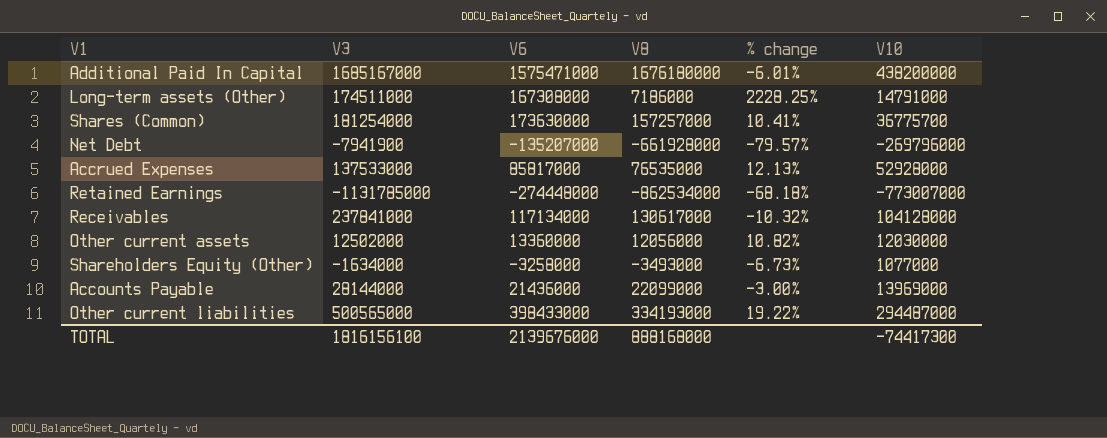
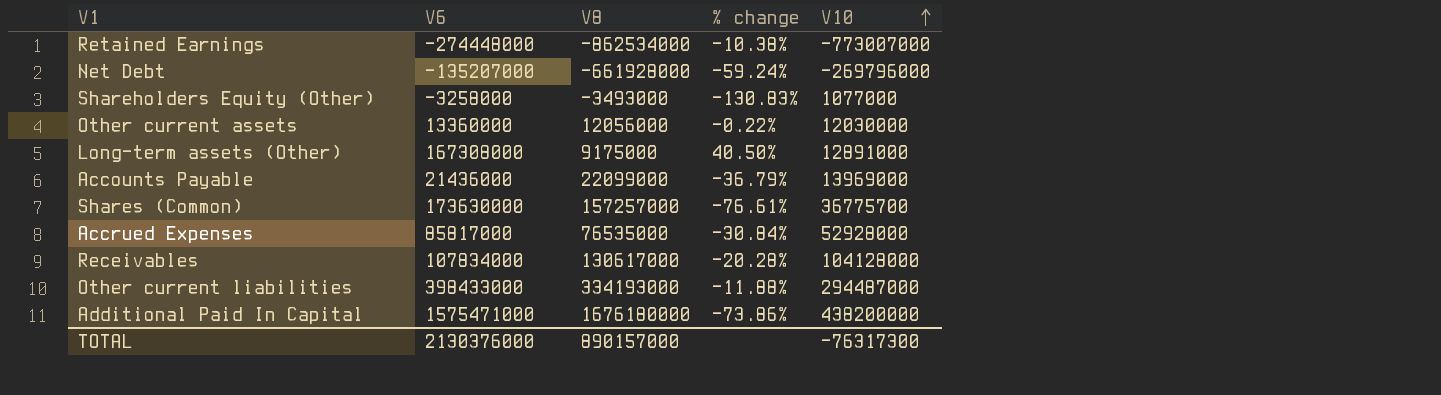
row order: none -> V10 ascending
column V3 | position: 2 -> none
column % change | formula: ([V6] - [V8]) / [V8] -> ([V10] - [V8]) / [V8]
Long-term assets (Other) | V8: 7186000 -> 9175000
Long-term assets (Other) | V10: 14791000 -> 12891000
Receivables | V6: 117134000 -> 107834000
TOTAL | V6: 2139676000 -> 2130376000
TOTAL | V8: 888168000 -> 890157000
TOTAL | V10: -74417300 -> -76317300

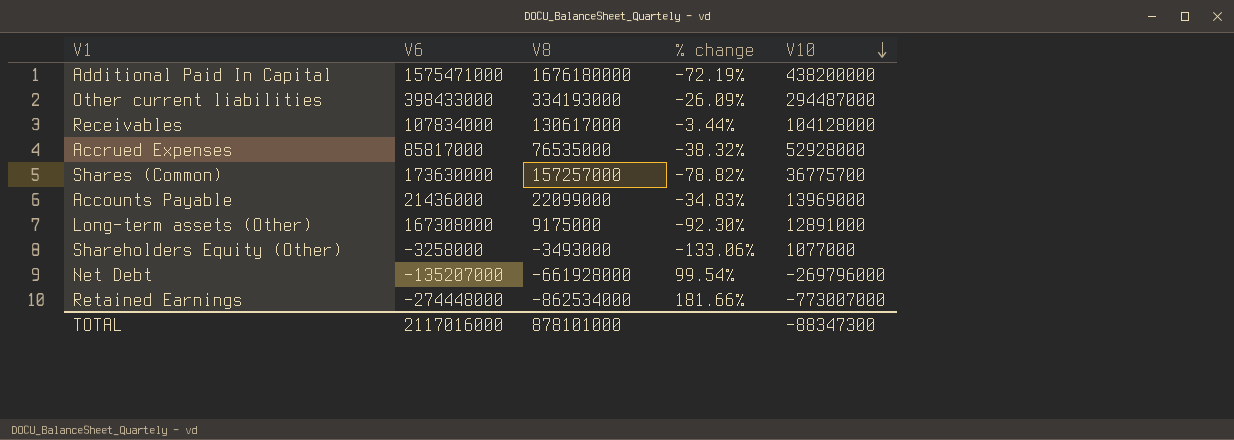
row order: V10 ascending -> V10 descending
column % change | formula: ([V10] - [V8]) / [V8] -> ([V10] - [V6]) / [V6]
row Other current assets: 13360000 | 12056000 | -0.22% | 12030000 -> none
TOTAL | V6: 2130376000 -> 2117016000
TOTAL | V8: 890157000 -> 878101000
TOTAL | V10: -76317300 -> -88347300

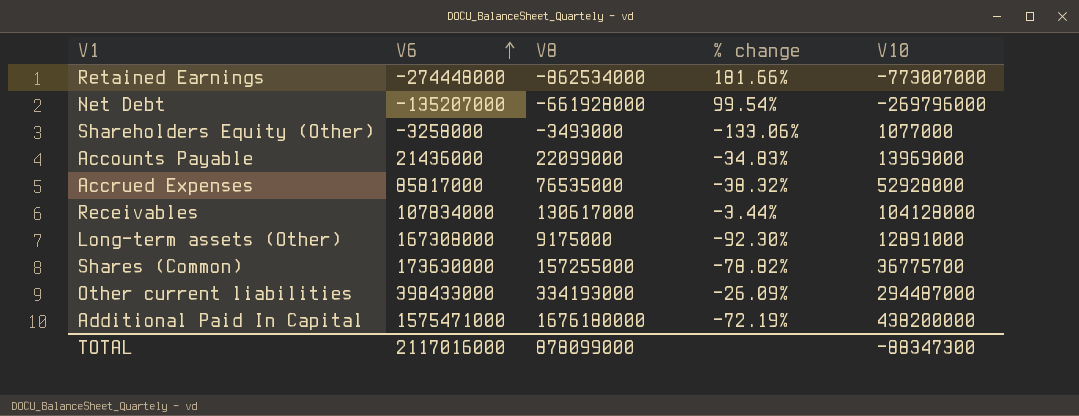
row order: V10 descending -> V6 ascending
Shares (Common) | V8: 157257000 -> 157255000
TOTAL | V8: 878101000 -> 878099000

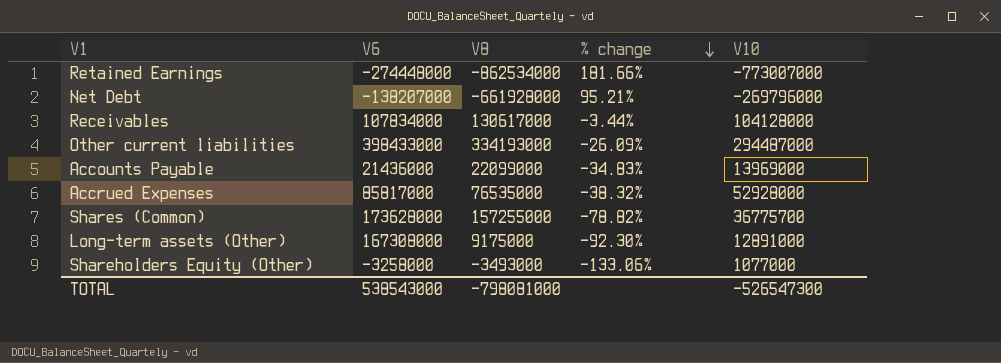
row order: V6 ascending -> % change descending
row Additional Paid In Capital: 1575471000 | 1676180000 | -72.19% | 438200000 -> none
Net Debt | V6: -135207000 -> -138207000
Net Debt | % change: 99.54% -> 95.21%
Shares (Common) | V6: 173630000 -> 173628000
TOTAL | V6: 2117016000 -> 538543000
TOTAL | V8: 878099000 -> -798081000
TOTAL | V10: -88347300 -> -526547300

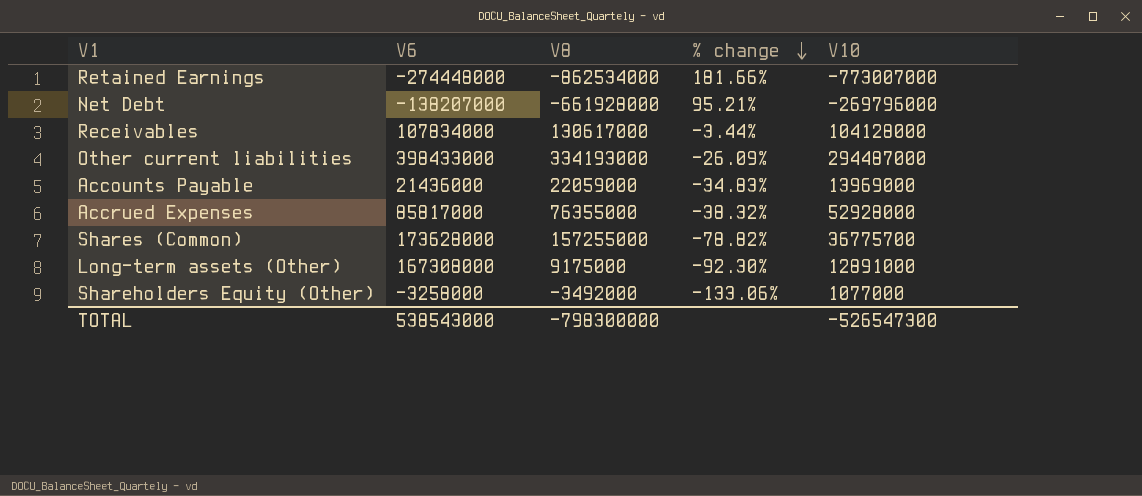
Accounts Payable | V8: 22099000 -> 22059000
Accrued Expenses | V8: 76535000 -> 76355000
Shareholders Equity (Other) | V8: -3493000 -> -3492000
TOTAL | V8: -798081000 -> -798300000

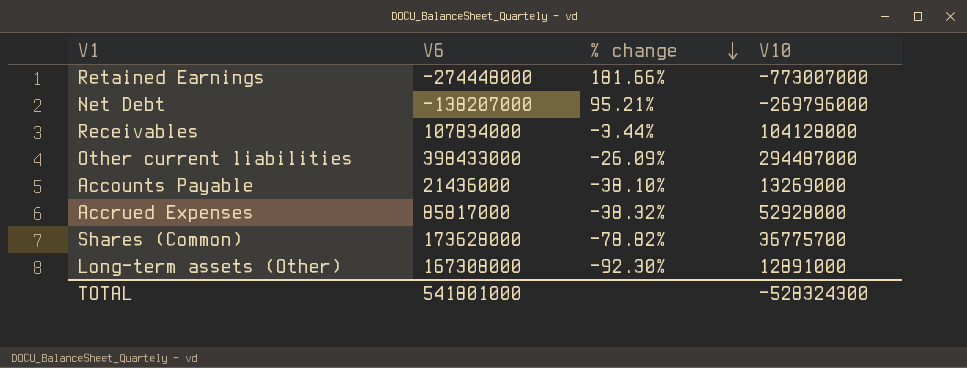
column V8 | position: 3 -> none
row Shareholders Equity (Other): -3258000 | -3492000 | -133.06% | 1077000 -> none
Accounts Payable | % change: -34.83% -> -38.10%
Accounts Payable | V10: 13969000 -> 13269000
TOTAL | V6: 538543000 -> 541801000
TOTAL | V10: -526547300 -> -528324300

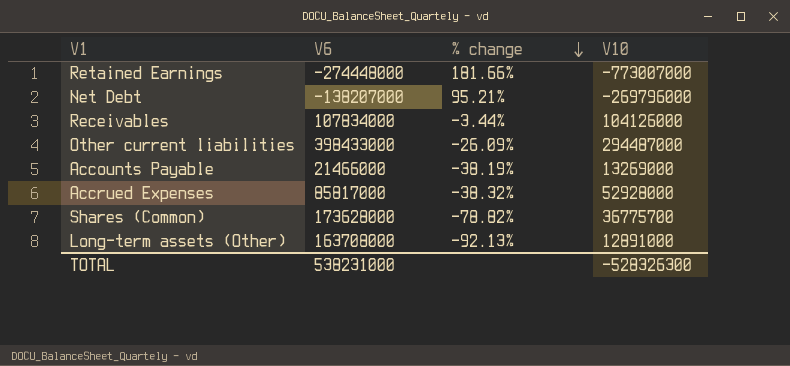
Receivables | V10: 104128000 -> 104126000
Accounts Payable | V6: 21436000 -> 21466000
Accounts Payable | % change: -38.10% -> -38.19%
Long-term assets (Other) | V6: 167308000 -> 163708000
Long-term assets (Other) | % change: -92.30% -> -92.13%
TOTAL | V6: 541801000 -> 538231000
TOTAL | V10: -528324300 -> -528326300

